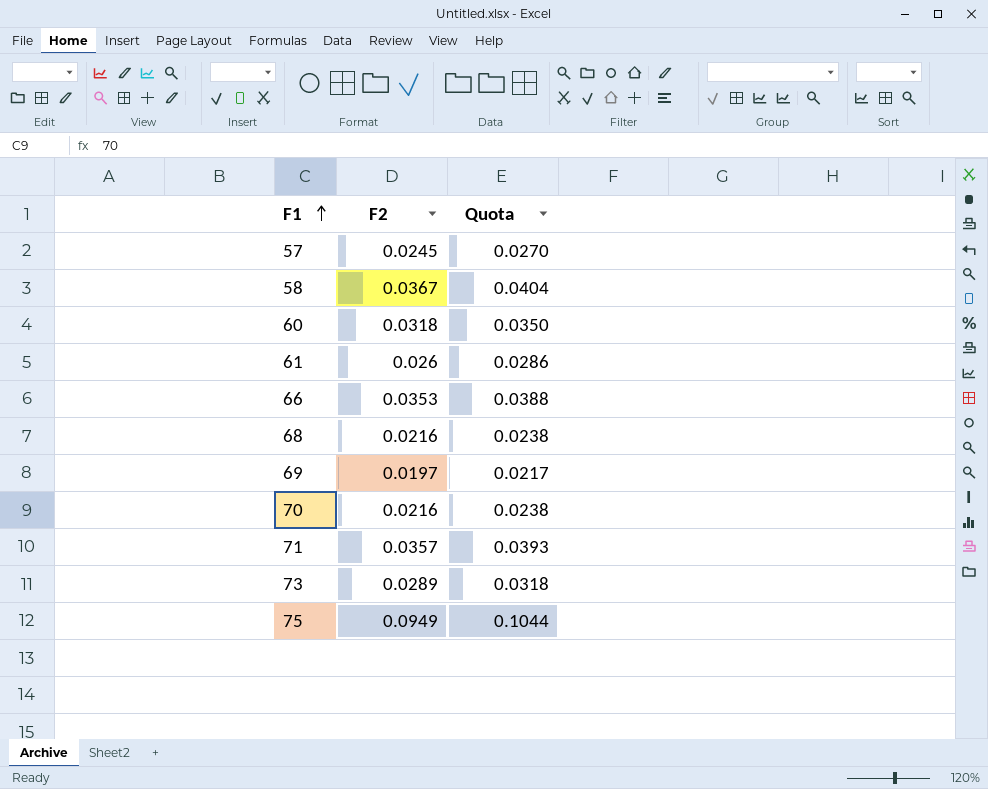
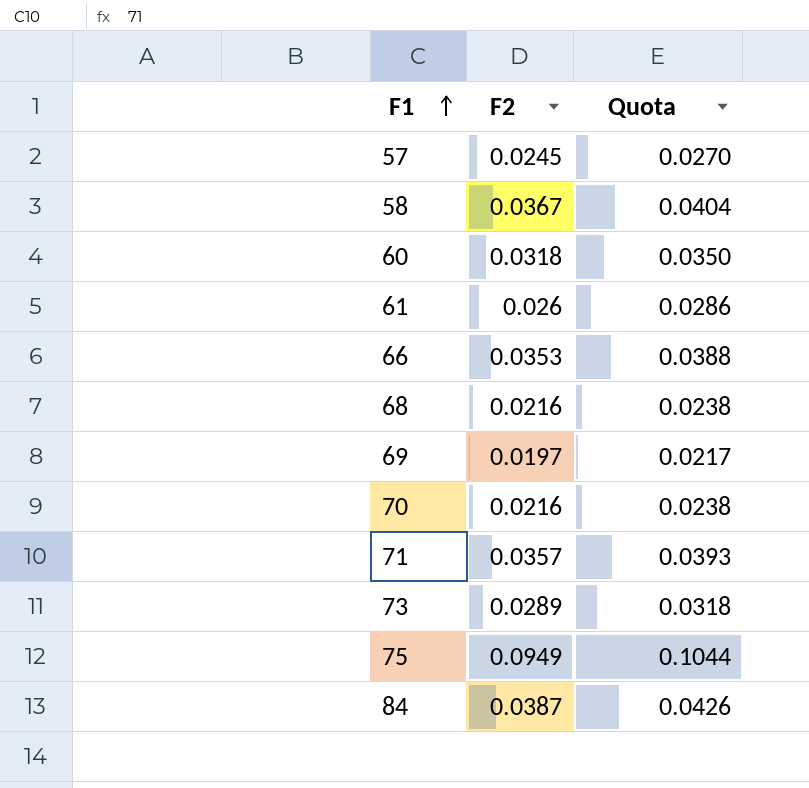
row 84: none -> 0.0387 | 0.0426

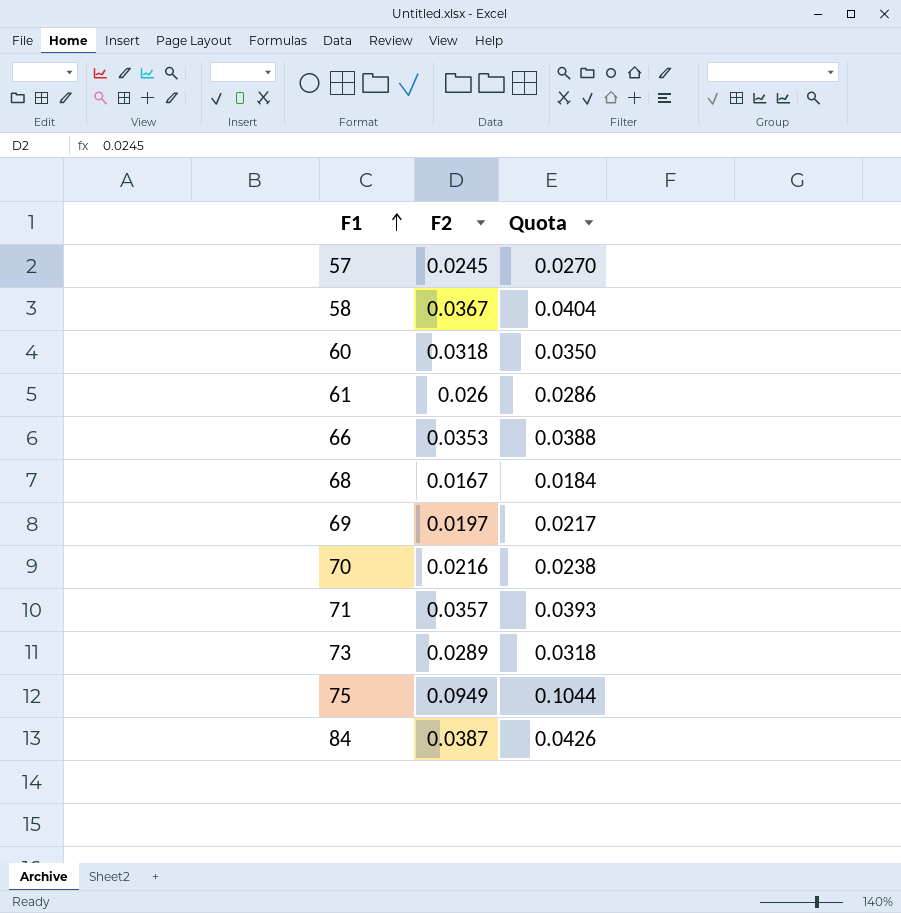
68 | F2: 0.0216 -> 0.0167
68 | Quota: 0.0238 -> 0.0184

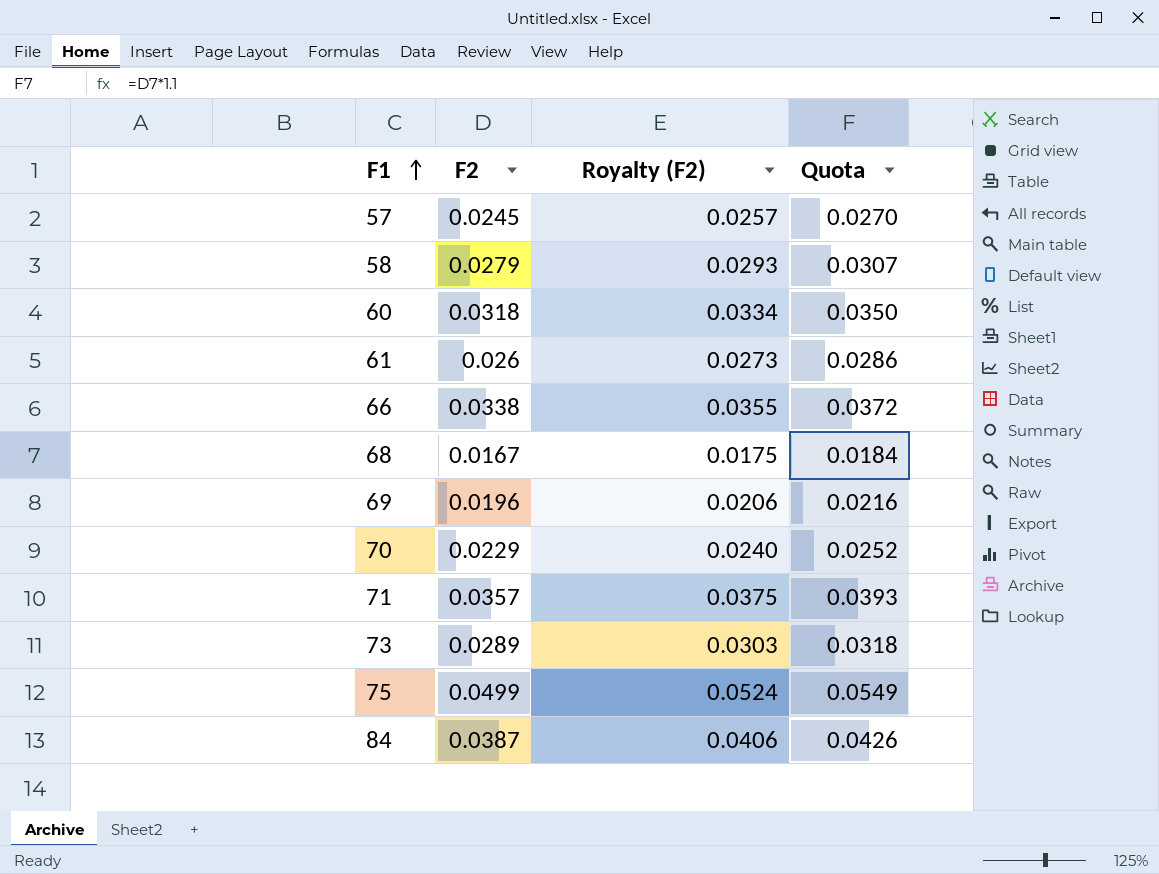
column Royalty (F2) | formula: none -> [F2] * 1.05
58 | F2: 0.0367 -> 0.0279
58 | Quota: 0.0404 -> 0.0307
66 | F2: 0.0353 -> 0.0338
66 | Quota: 0.0388 -> 0.0372
69 | F2: 0.0197 -> 0.0196
69 | Quota: 0.0217 -> 0.0216
70 | F2: 0.0216 -> 0.0229
70 | Quota: 0.0238 -> 0.0252
75 | F2: 0.0949 -> 0.0499
75 | Quota: 0.1044 -> 0.0549

